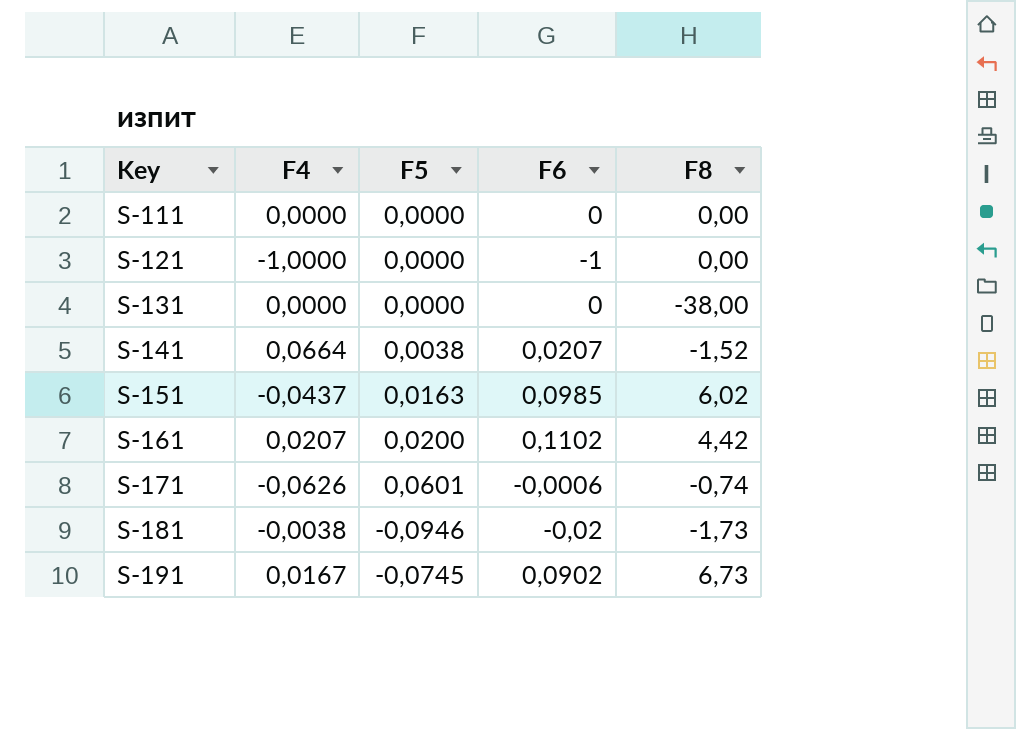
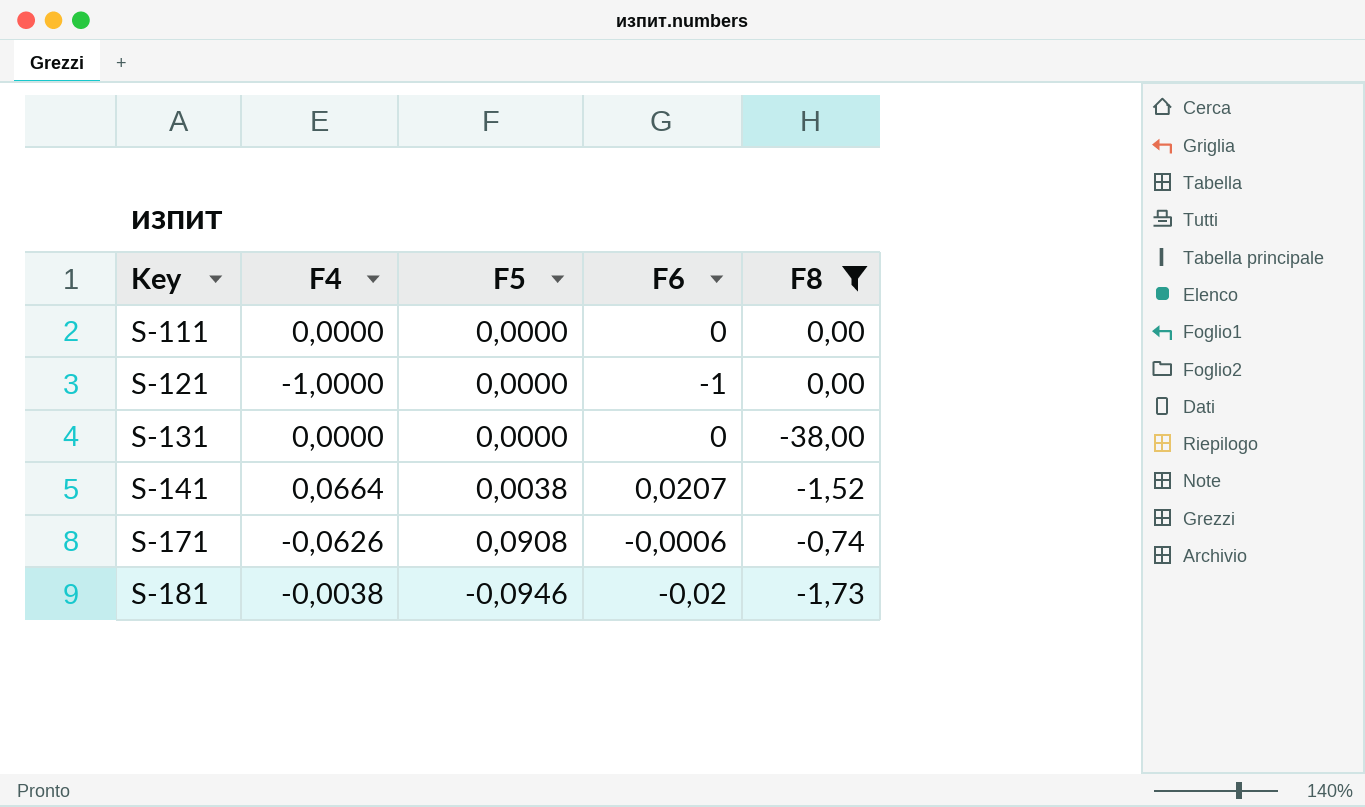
filter: none -> F8 <= 0,00
S-171 | F5: 0,0601 -> 0,0908

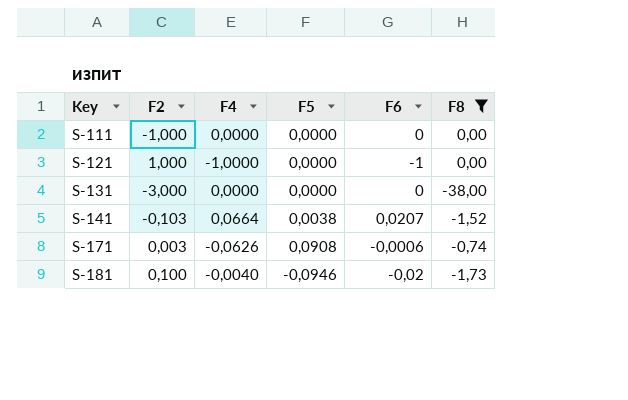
column F2 | position: none -> 2
S-181 | F4: -0,0038 -> -0,0040

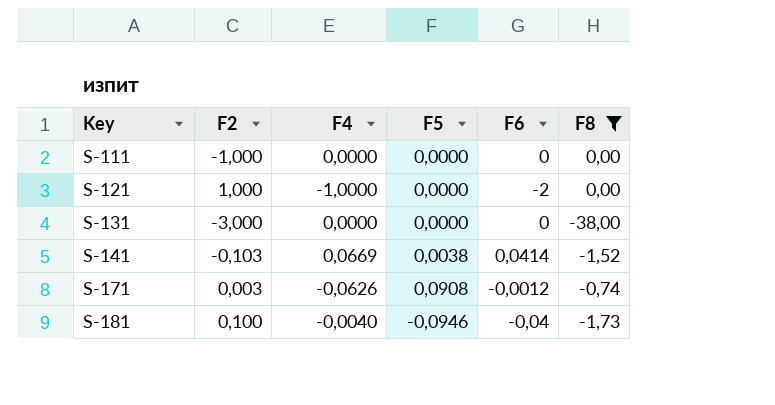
S-121 | F6: -1 -> -2
S-141 | F4: 0,0664 -> 0,0669
S-141 | F6: 0,0207 -> 0,0414
S-171 | F6: -0,0006 -> -0,0012
S-181 | F6: -0,02 -> -0,04

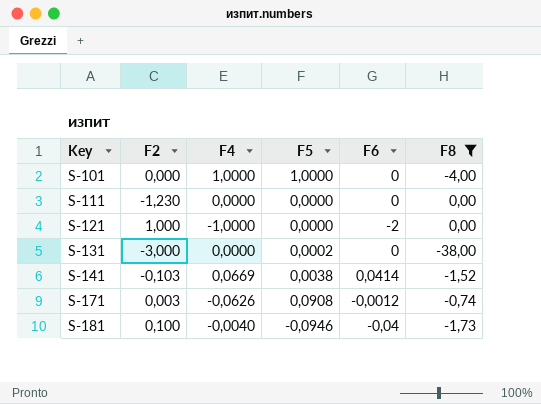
row S-101: none -> 0,000 | 1,0000 | 1,0000 | 0 | -4,00
S-111 | F2: -1,000 -> -1,230
S-131 | F5: 0,0000 -> 0,0002

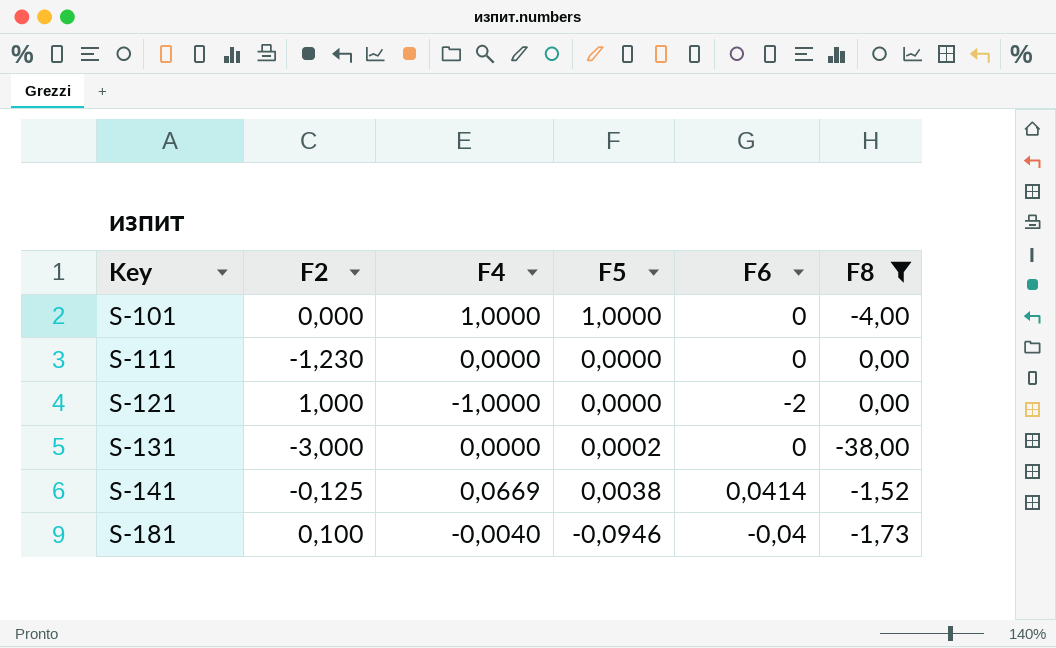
row S-171: 0,003 | -0,0626 | 0,0908 | -0,0012 | -0,74 -> none
S-141 | F2: -0,103 -> -0,125

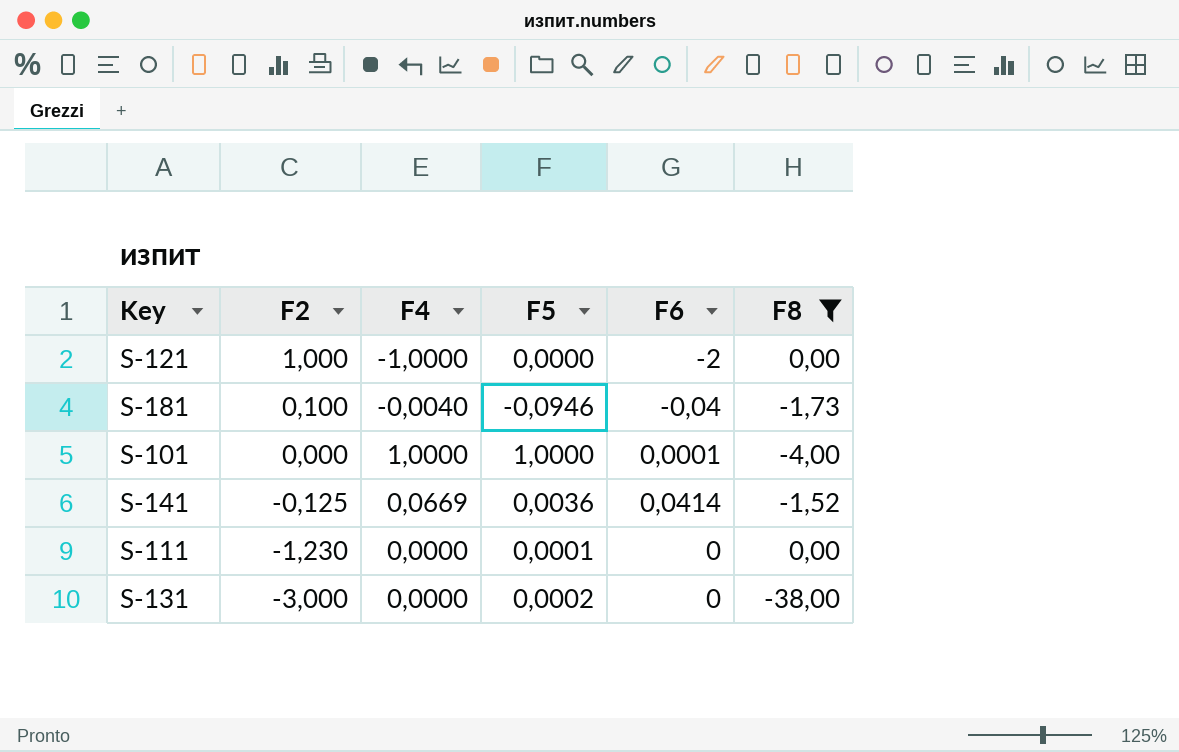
row order: Key ascending -> F2 descending
S-101 | F6: 0 -> 0,0001
S-141 | F5: 0,0038 -> 0,0036
S-111 | F5: 0,0000 -> 0,0001

